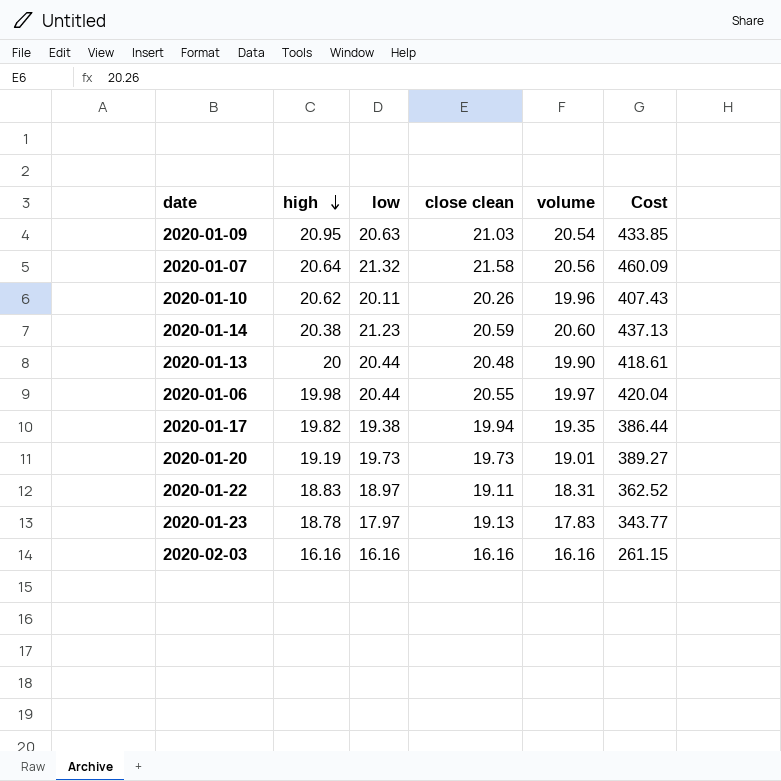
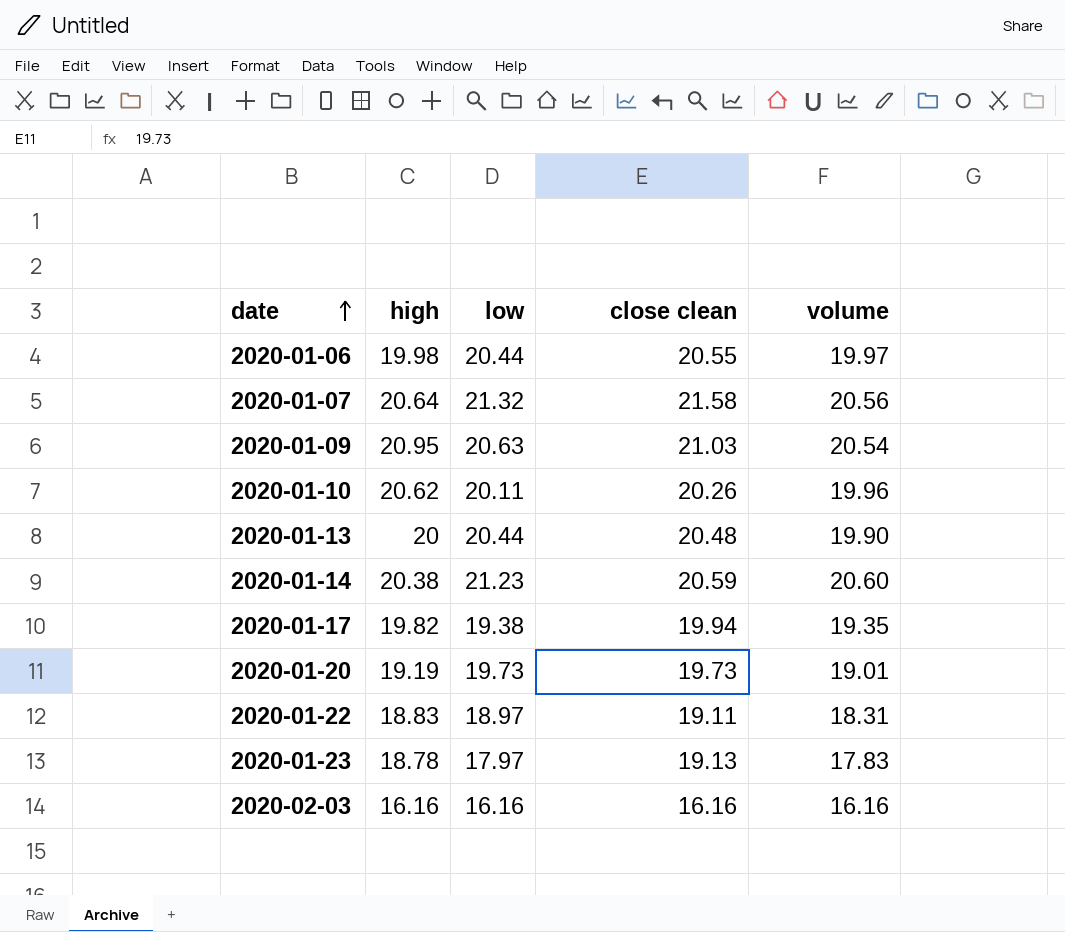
row order: high descending -> date ascending
column Cost | formula: [low] * [close clean] -> none

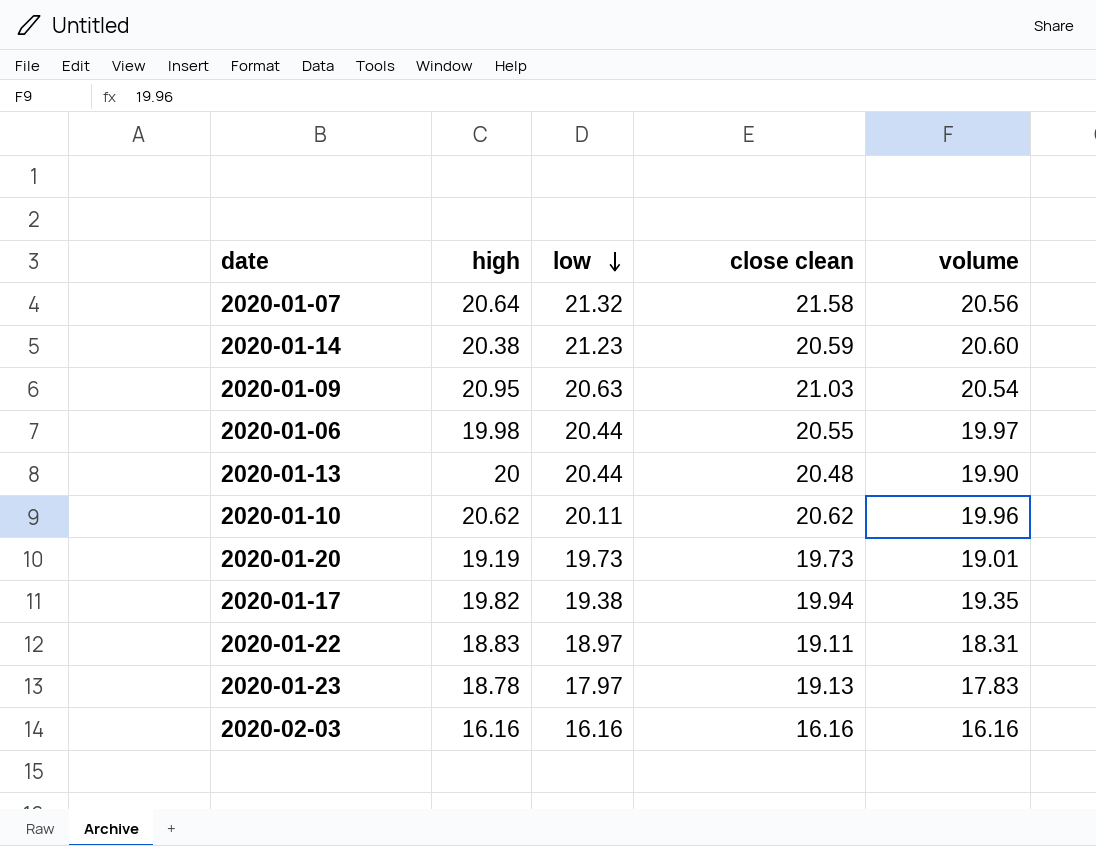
row order: date ascending -> low descending
2020-01-10 | close clean: 20.26 -> 20.62

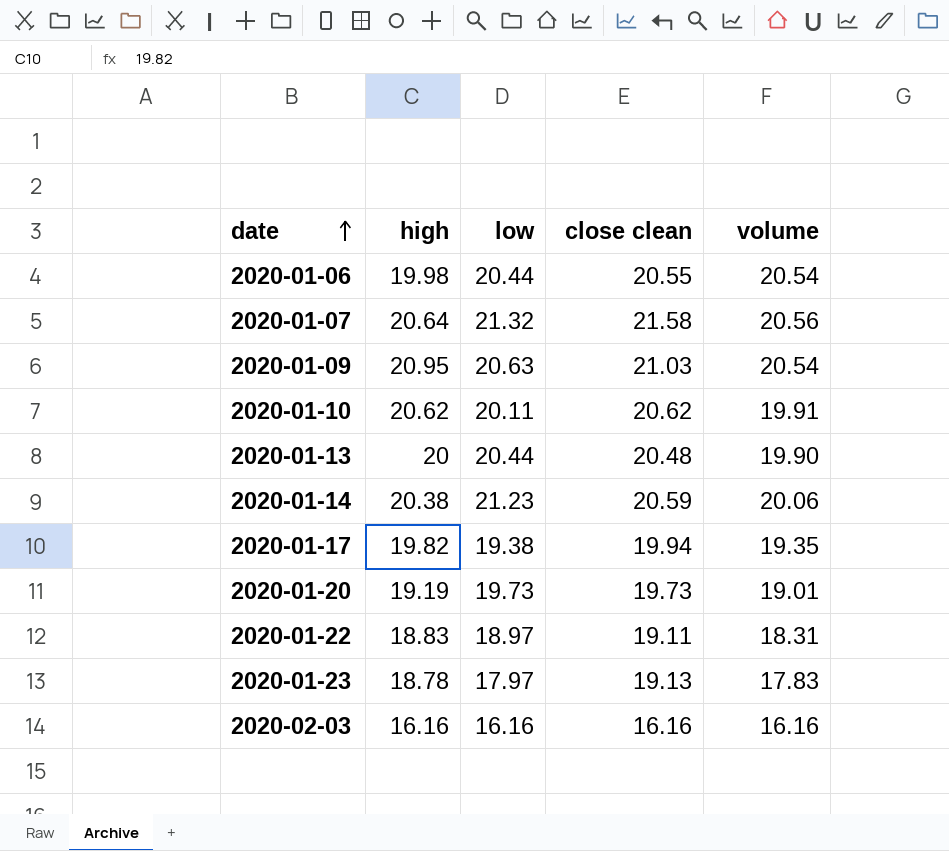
row order: low descending -> date ascending
2020-01-06 | volume: 19.97 -> 20.54
2020-01-10 | volume: 19.96 -> 19.91
2020-01-14 | volume: 20.60 -> 20.06

